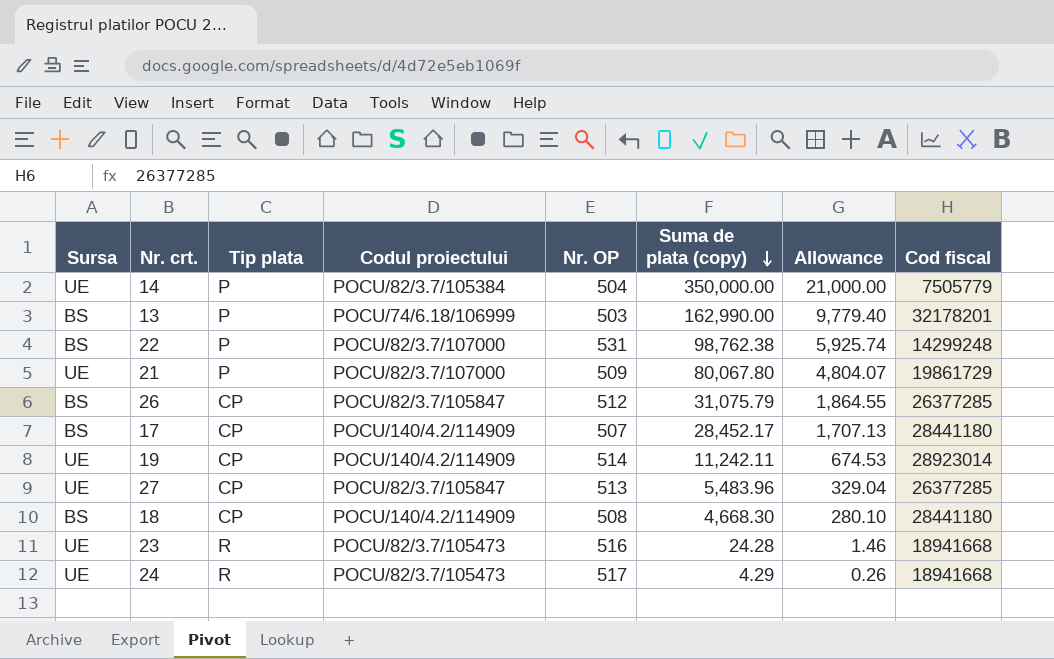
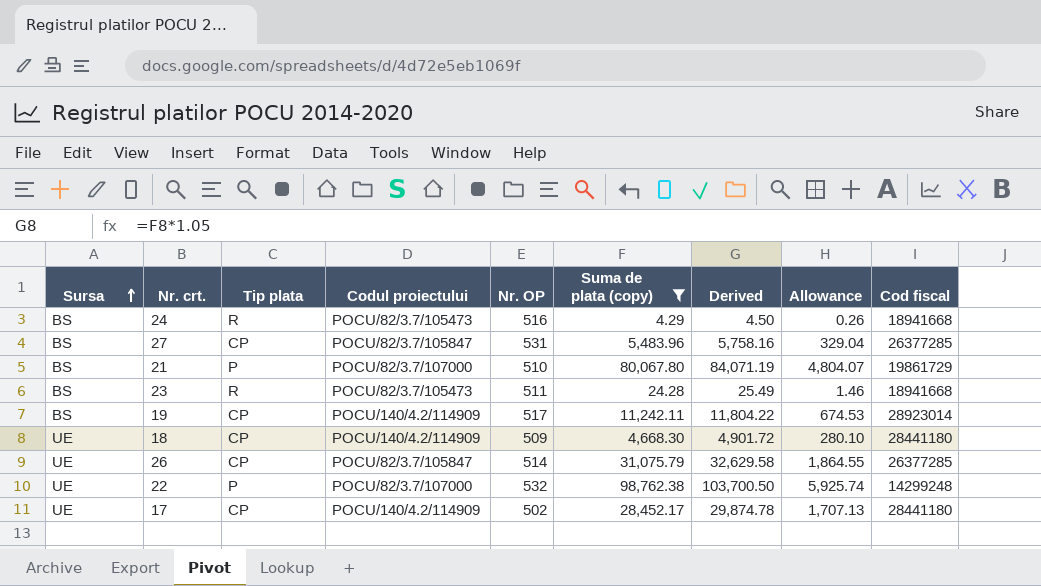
filter: none -> Suma de plata (copy) <= 98,762.38
row order: Suma de plata (copy) descending -> Sursa ascending
column Derived | formula: none -> [Suma de plata (copy)] * 1.05
24 | Sursa: UE -> BS
24 | Nr. OP: 517 -> 516
27 | Sursa: UE -> BS
27 | Nr. OP: 513 -> 531
21 | Sursa: UE -> BS
21 | Nr. OP: 509 -> 510
23 | Sursa: UE -> BS
23 | Nr. OP: 516 -> 511
19 | Sursa: UE -> BS
19 | Nr. OP: 514 -> 517
18 | Sursa: BS -> UE
18 | Nr. OP: 508 -> 509
26 | Sursa: BS -> UE
26 | Nr. OP: 512 -> 514
22 | Sursa: BS -> UE
22 | Nr. OP: 531 -> 532
17 | Sursa: BS -> UE
17 | Nr. OP: 507 -> 502

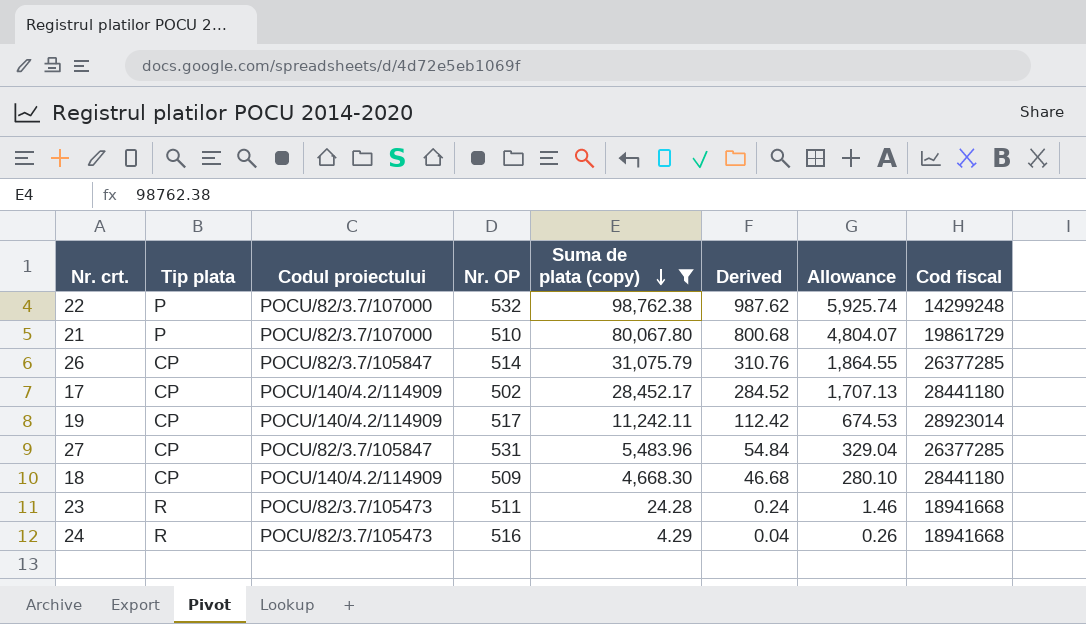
row order: Sursa ascending -> Suma de plata (copy) descending
column Sursa | position: 1 -> none
column Derived | formula: [Suma de plata (copy)] * 1.05 -> [Suma de plata (copy)] * 0.01

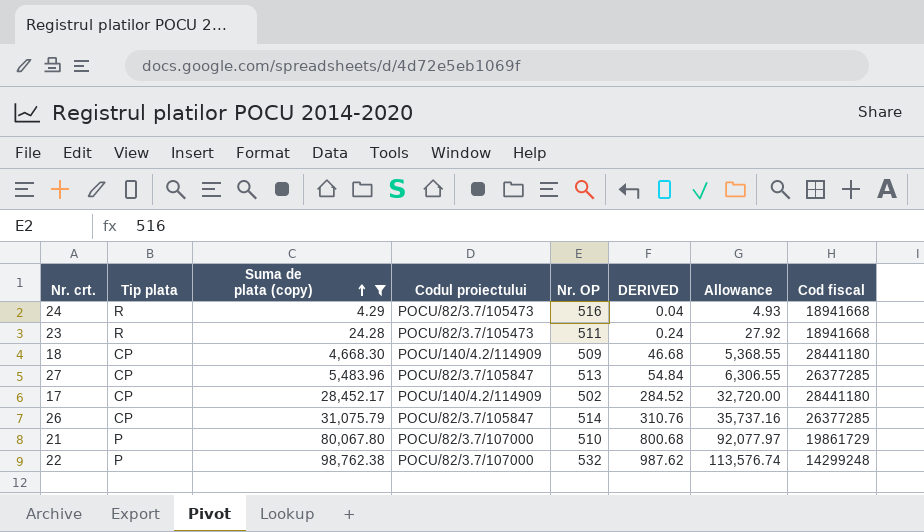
row order: Suma de plata (copy) descending -> Suma de plata (copy) ascending
column Suma de plata (copy) | position: 5 -> 3
column name: Derived -> DERIVED
column Allowance | formula: [Suma de plata (copy)] * 0.06 -> [Suma de plata (copy)] * 1.15
row 19: CP | POCU/140/4.2/114909 | 517 | 11,242.11 | 112.42 | 674.53 | 28923014 -> none
27 | Nr. OP: 531 -> 513

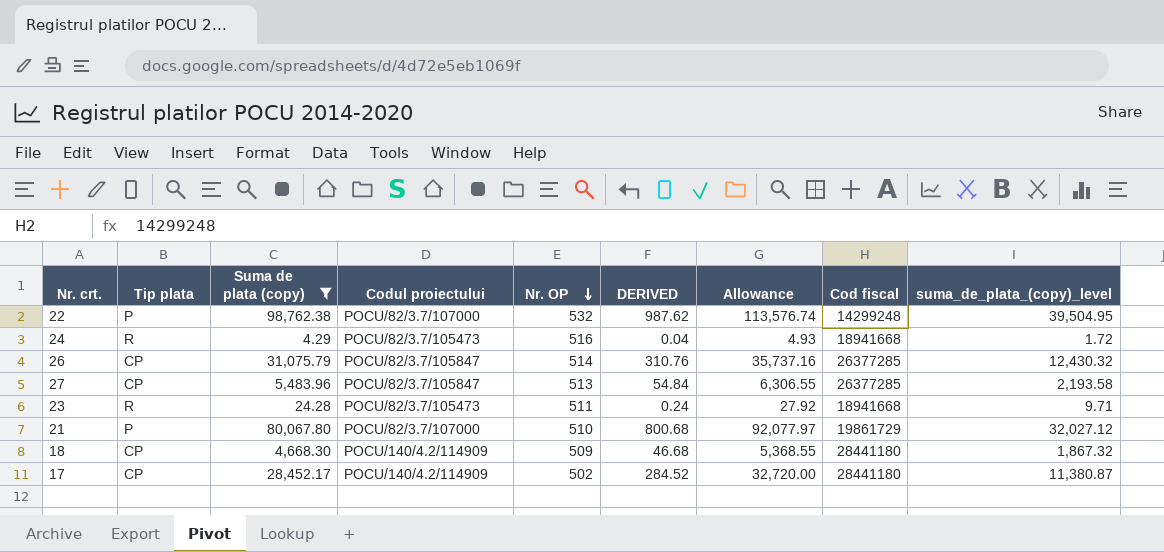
row order: Suma de plata (copy) ascending -> Nr. OP descending
column suma_de_plata_(copy)_level | formula: none -> [Suma de plata (copy)] * 0.4

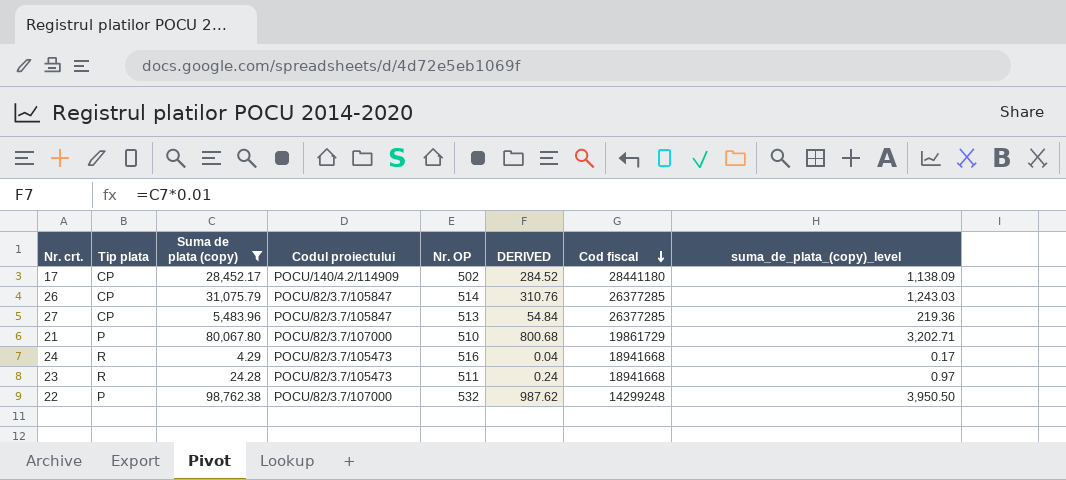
row order: Nr. OP descending -> Cod fiscal descending
column Allowance | formula: [Suma de plata (copy)] * 1.15 -> none
column suma_de_plata_(copy)_level | formula: [Suma de plata (copy)] * 0.4 -> [Suma de plata (copy)] * 0.04
row 18: CP | 4,668.30 | POCU/140/4.2/114909 | 509 | 46.68 | 5,368.55 | 28441180 | 1,867.32 -> none

